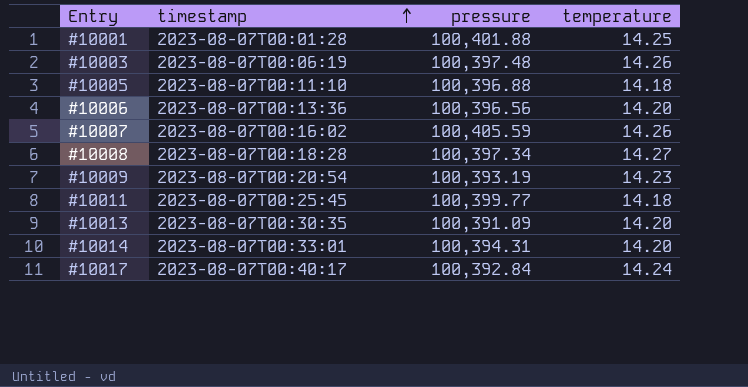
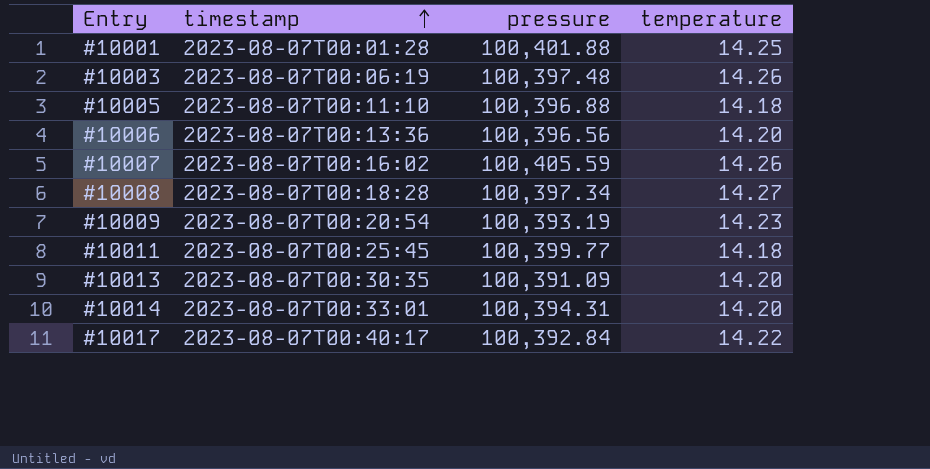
#10017 | temperature: 14.24 -> 14.22

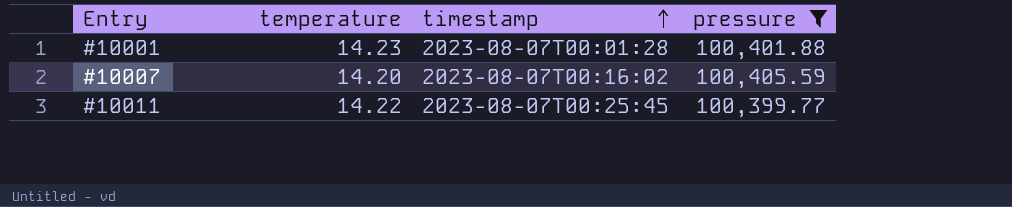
filter: none -> pressure >= 100,399.77
column temperature | position: 4 -> 2
#10001 | temperature: 14.25 -> 14.23
#10007 | temperature: 14.26 -> 14.20
#10011 | temperature: 14.18 -> 14.22

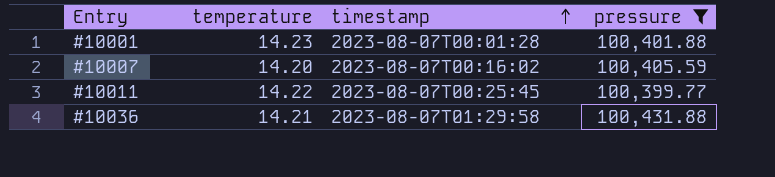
row #10036: none -> 14.21 | 2023-08-07T01:29:58 | 100,431.88

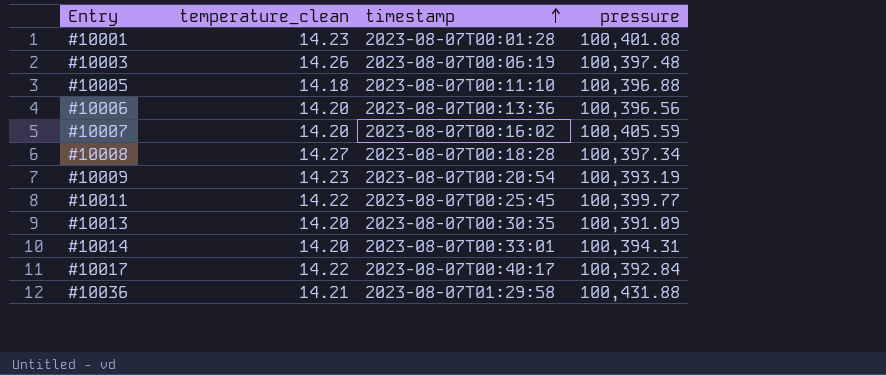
filter: pressure >= 100,399.77 -> none
column name: temperature -> temperature_clean

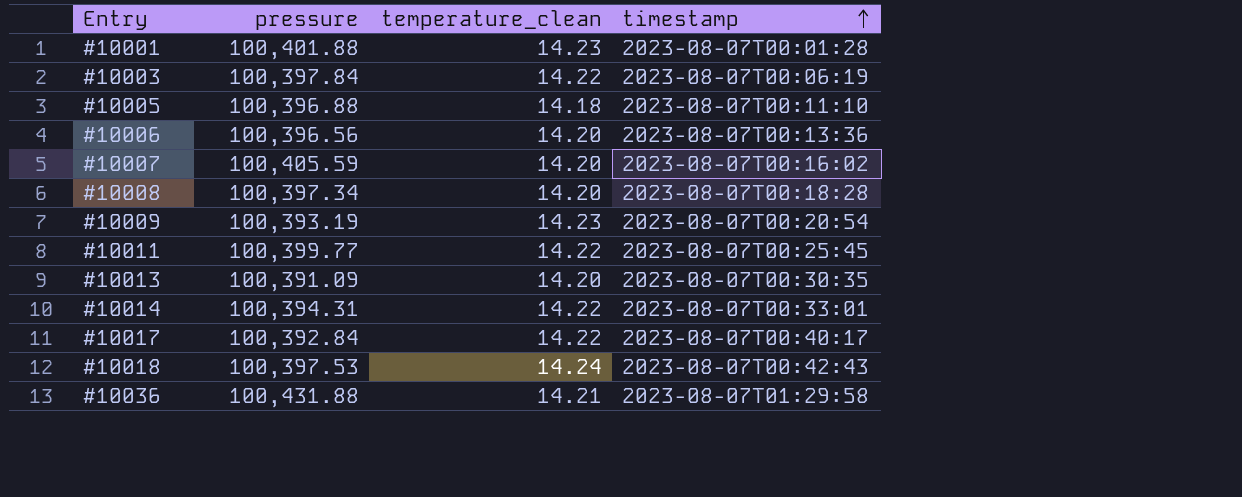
column pressure | position: 4 -> 2
#10003 | pressure: 100,397.48 -> 100,397.84
#10003 | temperature_clean: 14.26 -> 14.22
#10008 | temperature_clean: 14.27 -> 14.20
#10014 | temperature_clean: 14.20 -> 14.22
row #10018: none -> 100,397.53 | 14.24 | 2023-08-07T00:42:43

